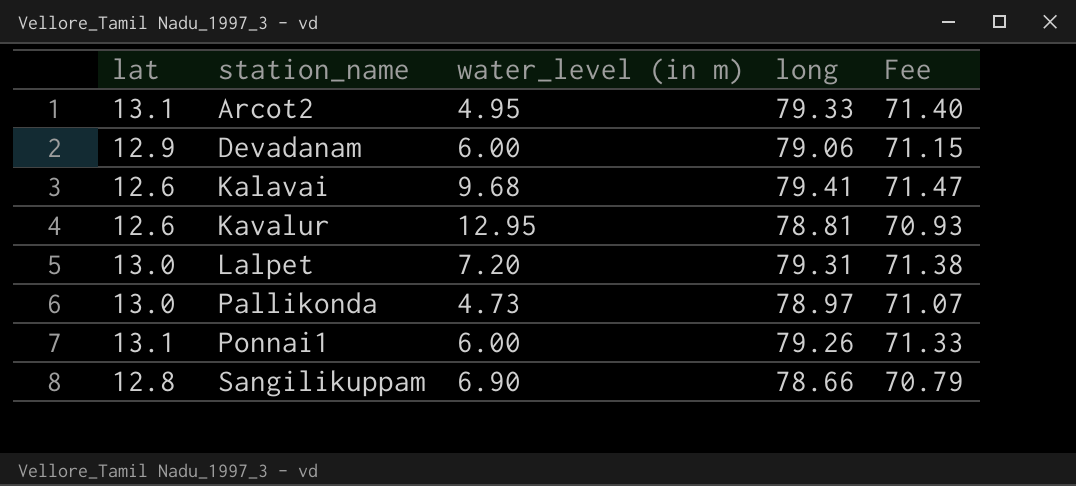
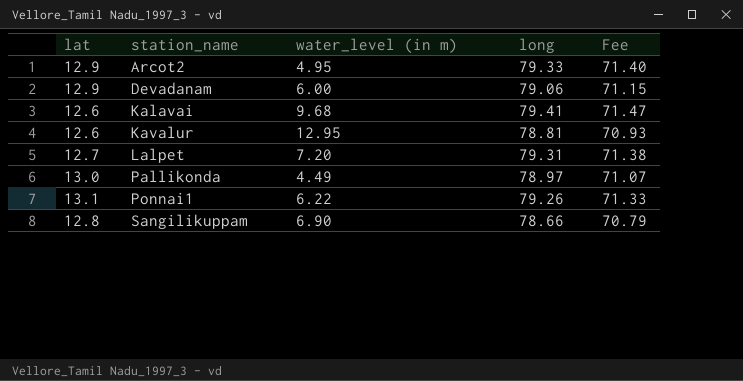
Arcot2 | lat: 13.1 -> 12.9
Lalpet | lat: 13.0 -> 12.7
Pallikonda | water_level (in m): 4.73 -> 4.49
Ponnai1 | water_level (in m): 6.00 -> 6.22

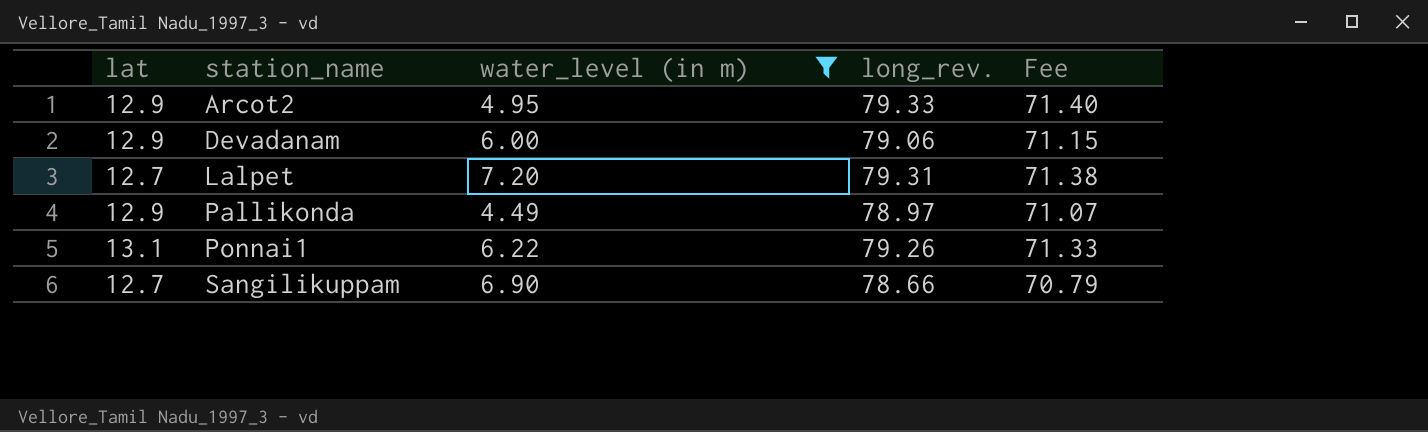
filter: none -> water_level (in m) <= 7.20
column name: long -> long_rev.
Pallikonda | lat: 13.0 -> 12.9
Sangilikuppam | lat: 12.8 -> 12.7

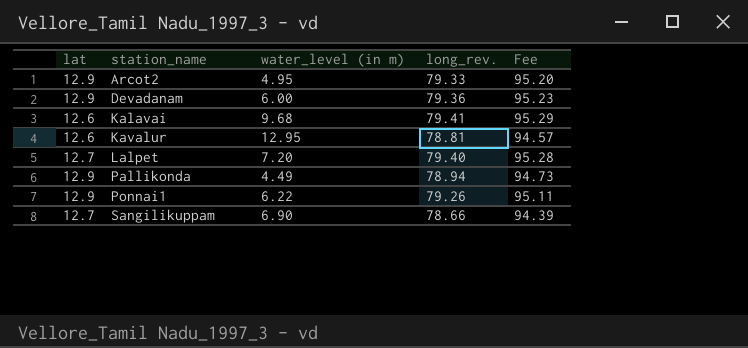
filter: water_level (in m) <= 7.20 -> none
column Fee | formula: [long_rev.] * 0.9 -> [long_rev.] * 1.2
Devadanam | long_rev.: 79.06 -> 79.36
Lalpet | long_rev.: 79.31 -> 79.40
Pallikonda | long_rev.: 78.97 -> 78.94
Ponnai1 | lat: 13.1 -> 12.9

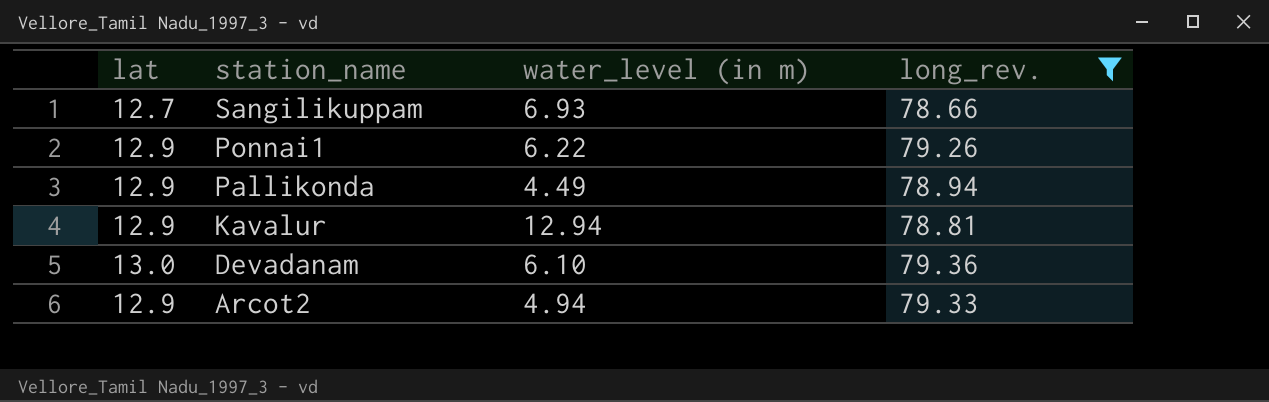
filter: none -> long_rev. <= 79.36
row order: station_name ascending -> station_name descending
column Fee | formula: [long_rev.] * 1.2 -> none
Sangilikuppam | water_level (in m): 6.90 -> 6.93
Kavalur | lat: 12.6 -> 12.9
Kavalur | water_level (in m): 12.95 -> 12.94
Devadanam | lat: 12.9 -> 13.0
Devadanam | water_level (in m): 6.00 -> 6.10
Arcot2 | water_level (in m): 4.95 -> 4.94

